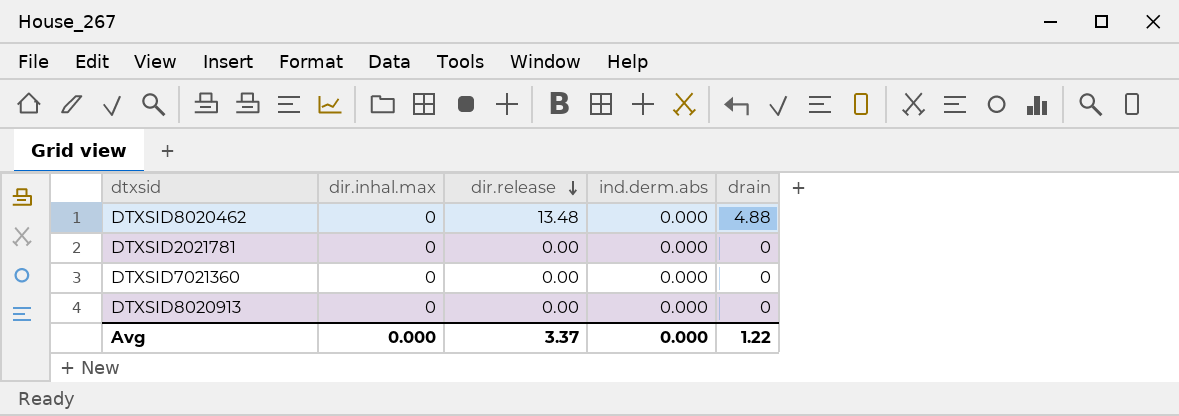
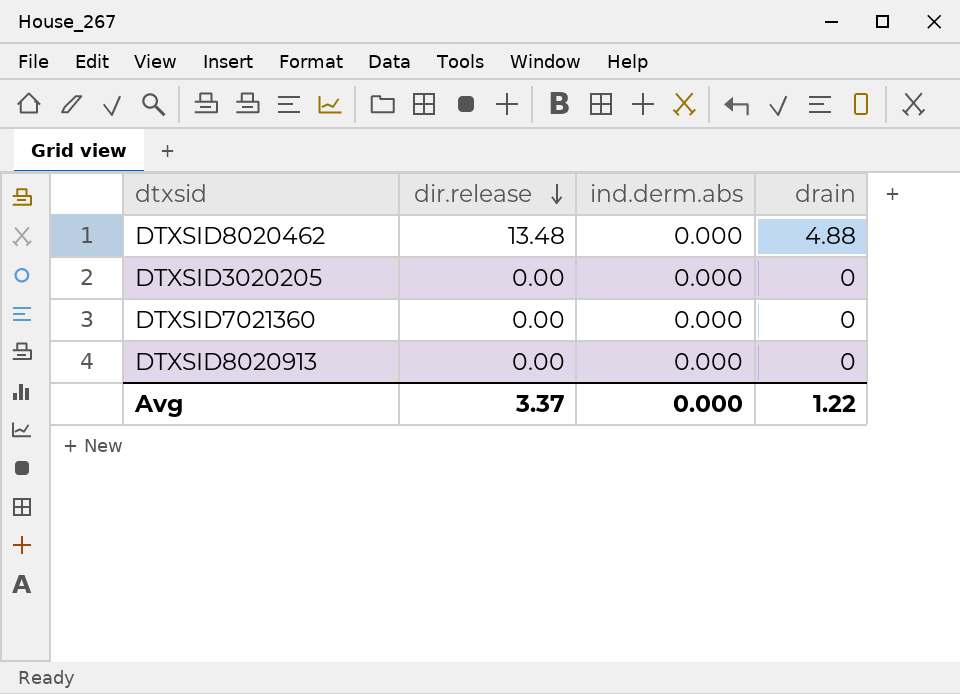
column dir.inhal.max | position: 2 -> none
row DTXSID2021781: 0 | 0.00 | 0.000 | 0 -> none
row DTXSID3020205: none -> 0.00 | 0.000 | 0

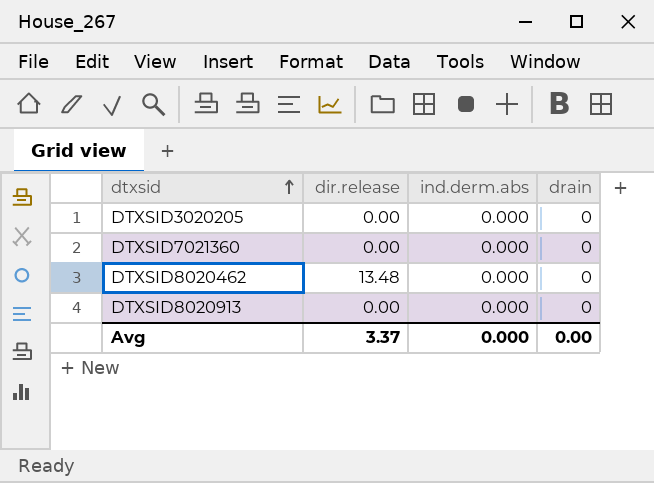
row order: dir.release descending -> dtxsid ascending
DTXSID8020462 | drain: 4.88 -> 0
Avg | drain: 1.22 -> 0.00

